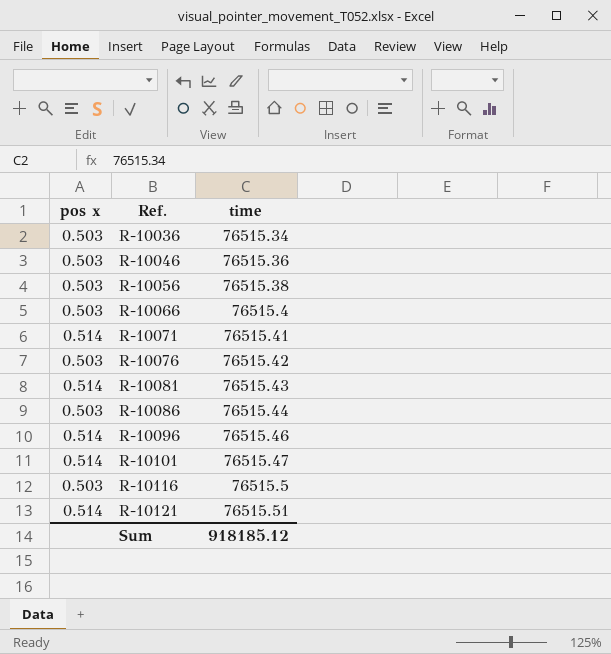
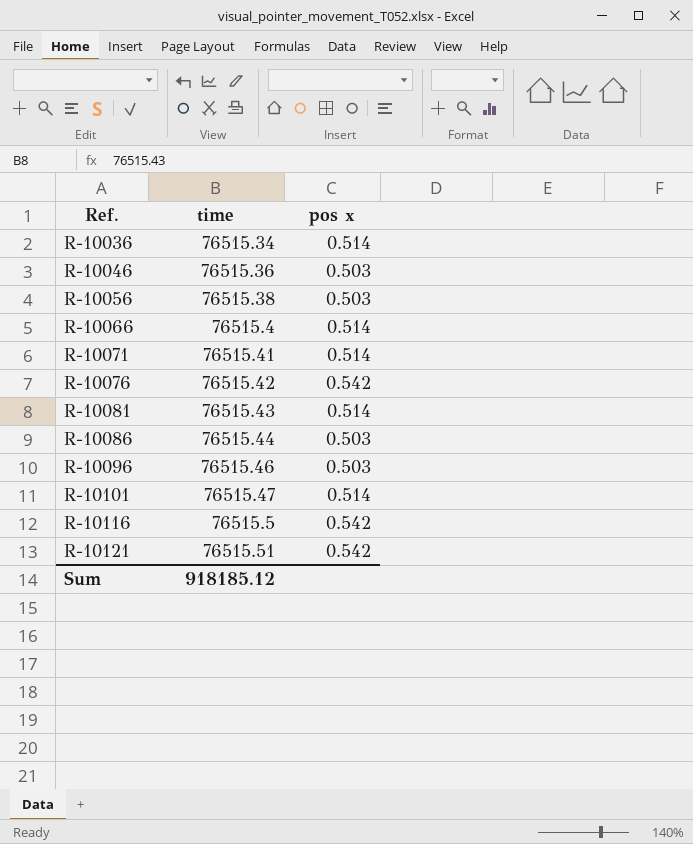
column pos x | position: 1 -> 3
R-10036 | pos x: 0.503 -> 0.514
R-10066 | pos x: 0.503 -> 0.514
R-10076 | pos x: 0.503 -> 0.542
R-10096 | pos x: 0.514 -> 0.503
R-10116 | pos x: 0.503 -> 0.542
R-10121 | pos x: 0.514 -> 0.542

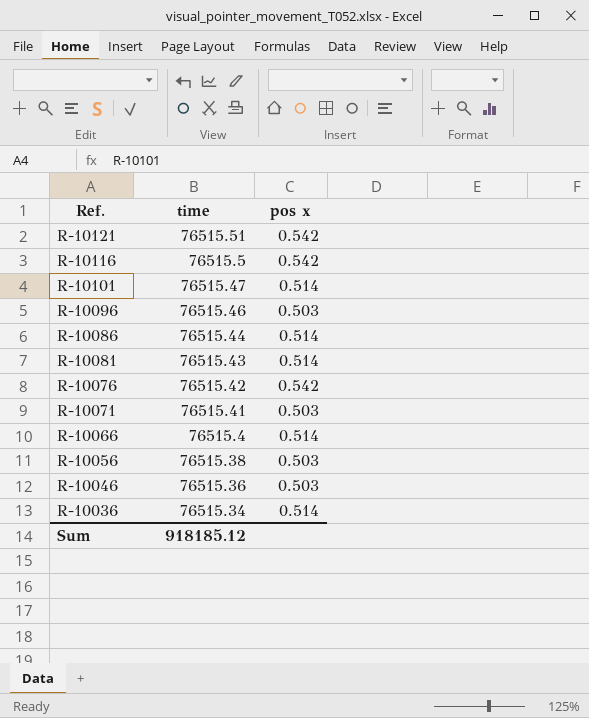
row order: Ref. ascending -> Ref. descending
R-10086 | pos x: 0.503 -> 0.514
R-10071 | pos x: 0.514 -> 0.503

